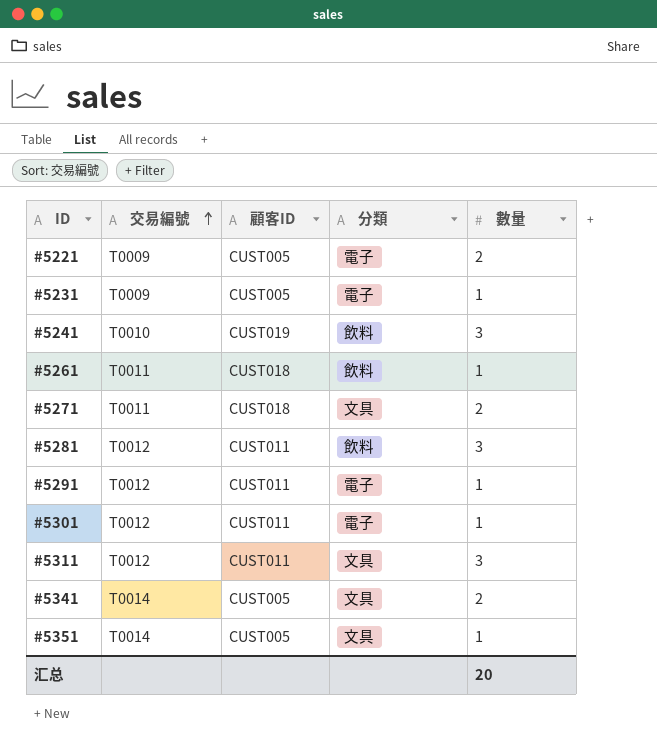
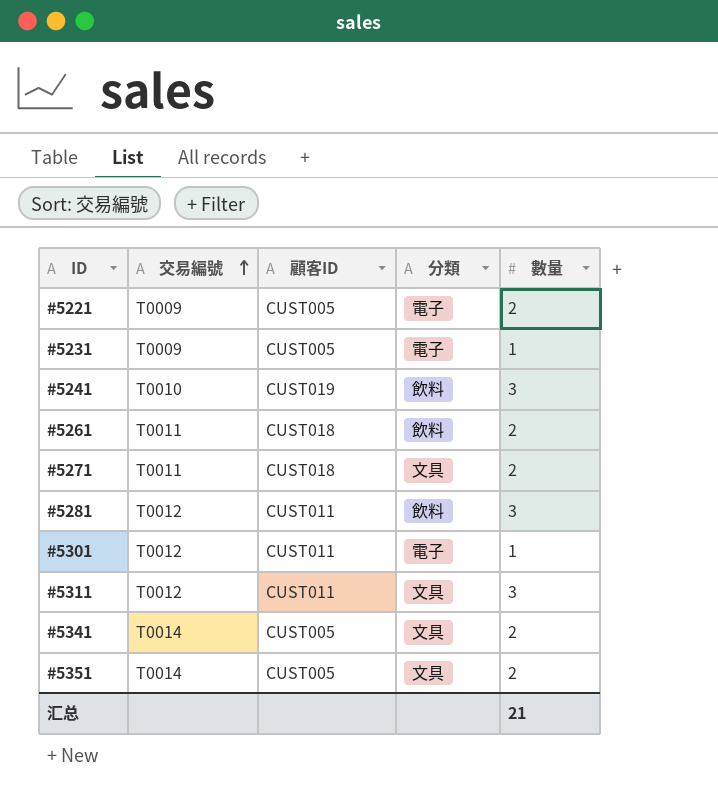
row #5291: T0012 | CUST011 | 電子 | 1 -> none
#5261 | 數量: 1 -> 2
#5351 | 數量: 1 -> 2
汇总 | 數量: 20 -> 21

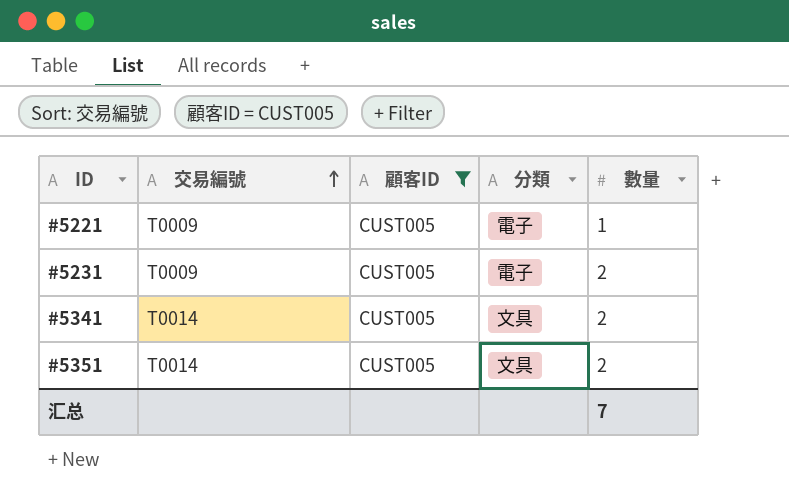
filter: none -> 顧客ID = CUST005
#5221 | 數量: 2 -> 1
#5231 | 數量: 1 -> 2
汇总 | 數量: 21 -> 7

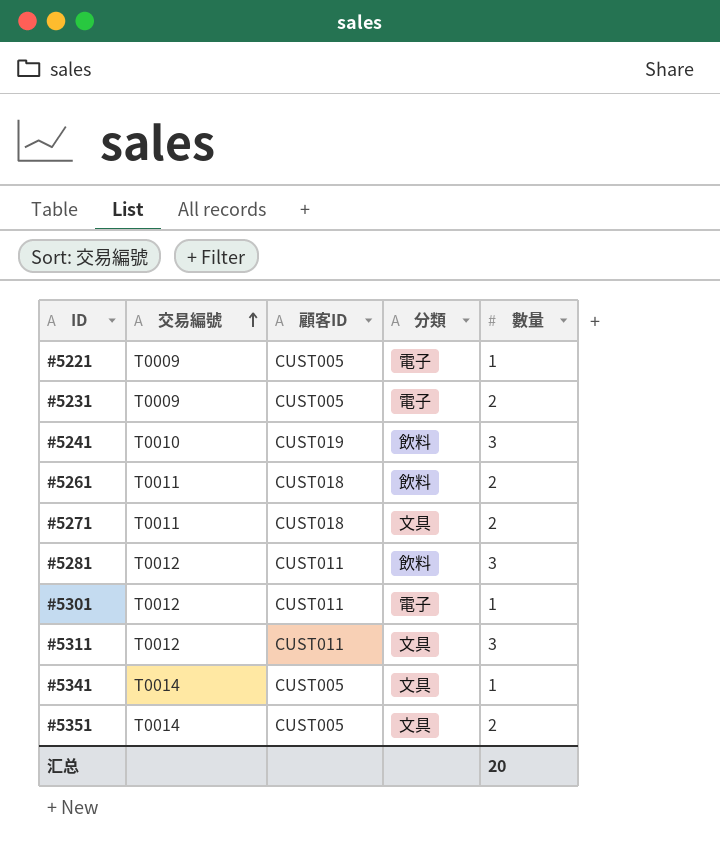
filter: 顧客ID = CUST005 -> none
#5341 | 數量: 2 -> 1
汇总 | 數量: 7 -> 20

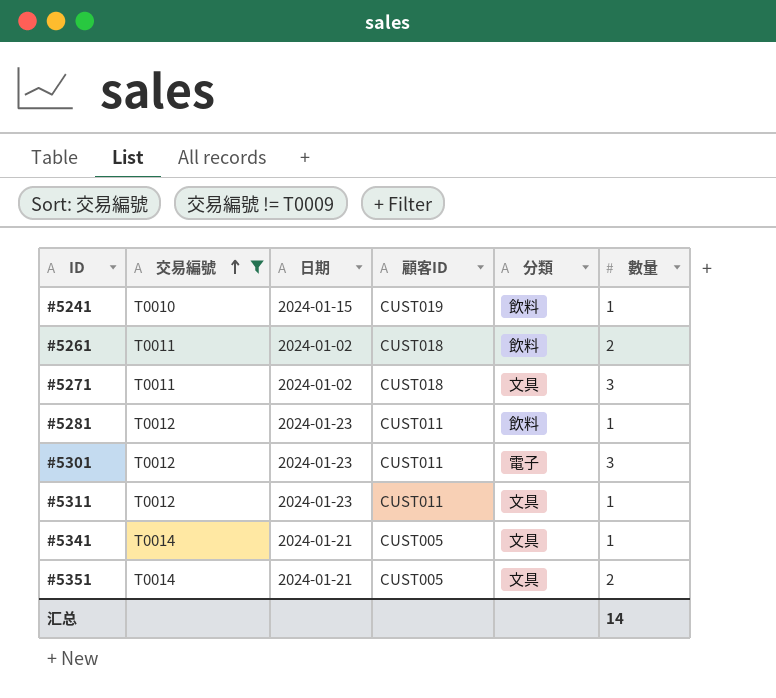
filter: none -> 交易編號 != T0009
column 日期 | position: none -> 3
#5241 | 數量: 3 -> 1
#5271 | 數量: 2 -> 3
#5281 | 數量: 3 -> 1
#5301 | 數量: 1 -> 3
#5311 | 數量: 3 -> 1
汇总 | 數量: 20 -> 14

